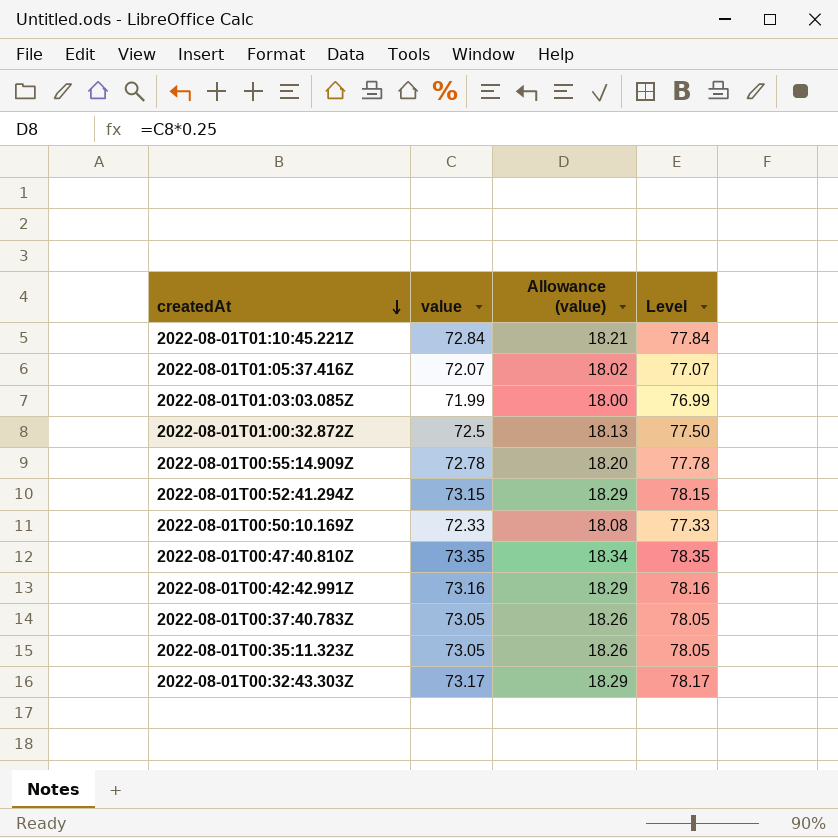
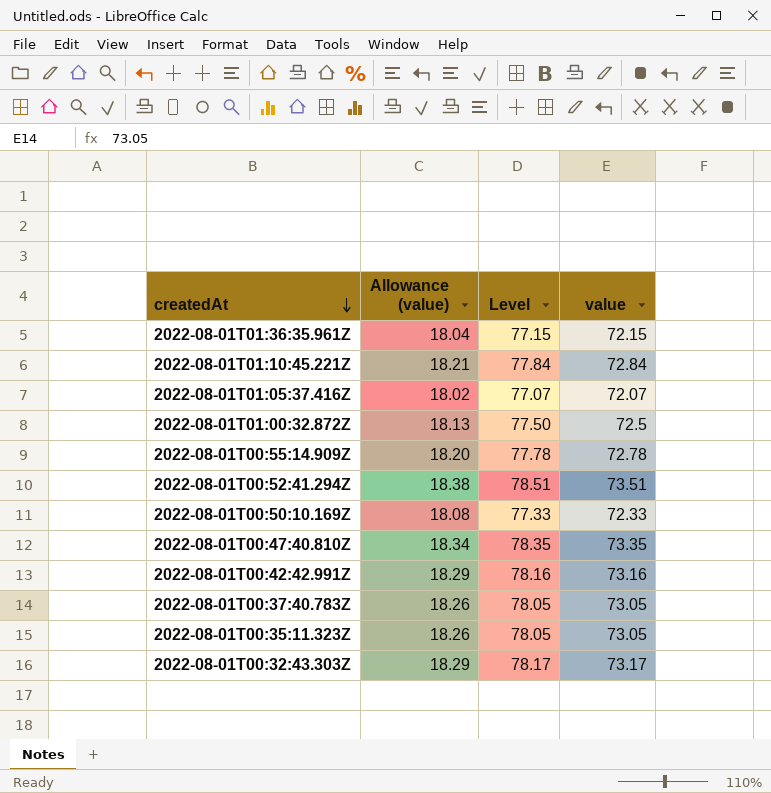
column value | position: 2 -> 4
row 2022-08-01T01:03:03.085Z: 71.99 | 18.00 | 76.99 -> none
row 2022-08-01T01:36:35.961Z: none -> 18.04 | 77.15 | 72.15
2022-08-01T00:52:41.294Z | Allowance (value): 18.29 -> 18.38
2022-08-01T00:52:41.294Z | Level: 78.15 -> 78.51
2022-08-01T00:52:41.294Z | value: 73.15 -> 73.51

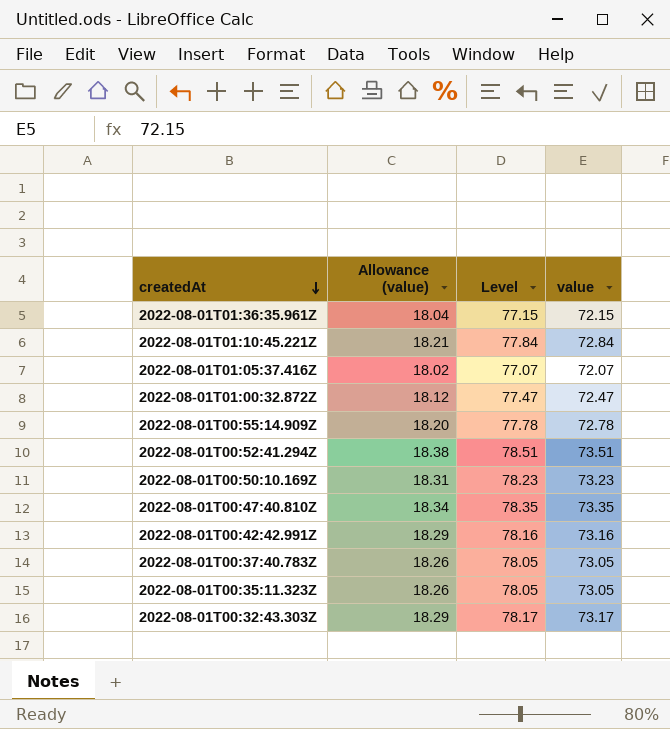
2022-08-01T01:00:32.872Z | Allowance (value): 18.13 -> 18.12
2022-08-01T01:00:32.872Z | Level: 77.50 -> 77.47
2022-08-01T01:00:32.872Z | value: 72.5 -> 72.47
2022-08-01T00:50:10.169Z | Allowance (value): 18.08 -> 18.31
2022-08-01T00:50:10.169Z | Level: 77.33 -> 78.23
2022-08-01T00:50:10.169Z | value: 72.33 -> 73.23

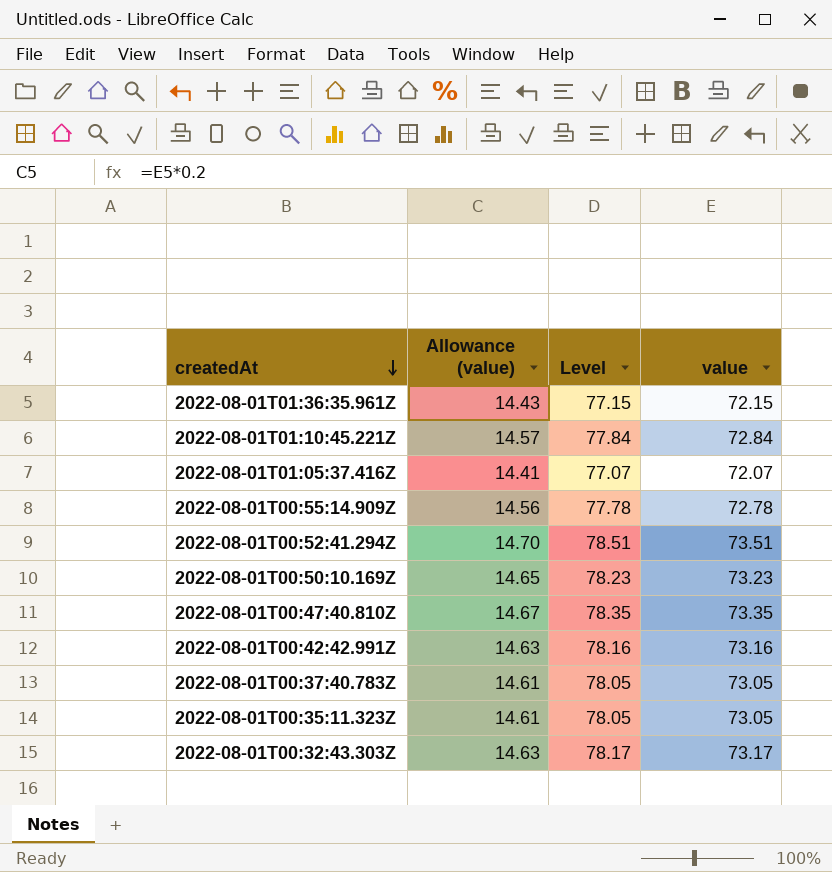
column Allowance (value) | formula: [value] * 0.25 -> [value] * 0.2
row 2022-08-01T01:00:32.872Z: 18.12 | 77.47 | 72.47 -> none

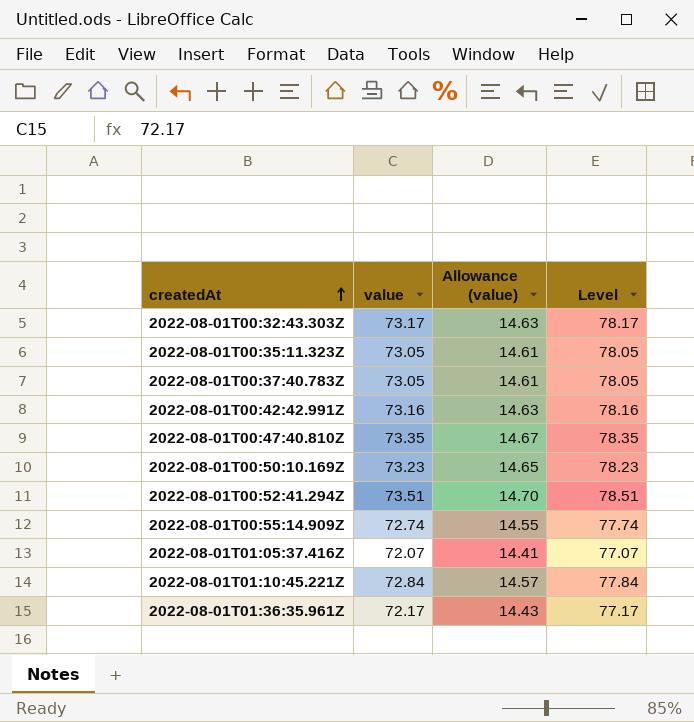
row order: createdAt descending -> createdAt ascending
column value | position: 4 -> 2
2022-08-01T00:55:14.909Z | value: 72.78 -> 72.74
2022-08-01T00:55:14.909Z | Allowance (value): 14.56 -> 14.55
2022-08-01T00:55:14.909Z | Level: 77.78 -> 77.74
2022-08-01T01:36:35.961Z | value: 72.15 -> 72.17
2022-08-01T01:36:35.961Z | Level: 77.15 -> 77.17

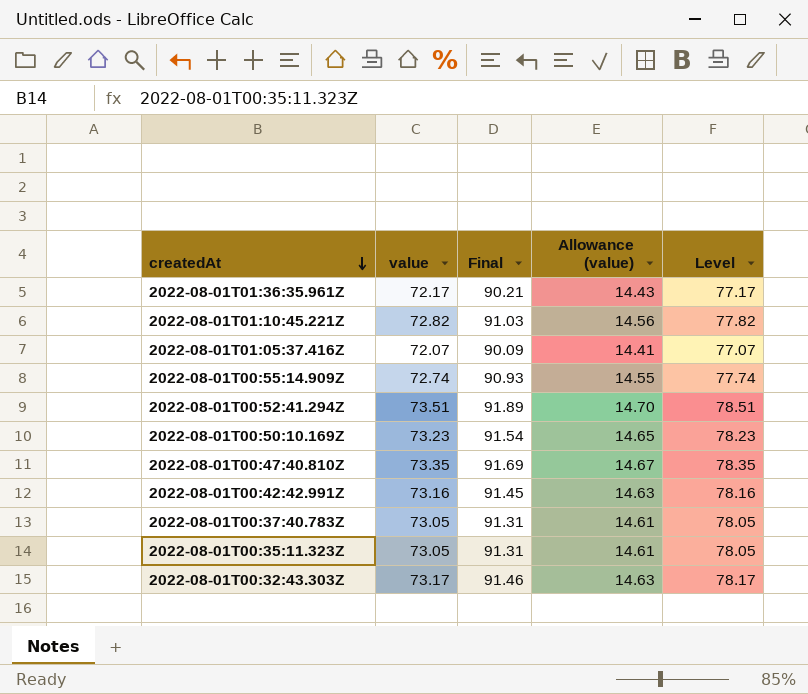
row order: createdAt ascending -> createdAt descending
column Final | formula: none -> [value] * 1.25
2022-08-01T01:10:45.221Z | value: 72.84 -> 72.82
2022-08-01T01:10:45.221Z | Allowance (value): 14.57 -> 14.56
2022-08-01T01:10:45.221Z | Level: 77.84 -> 77.82

